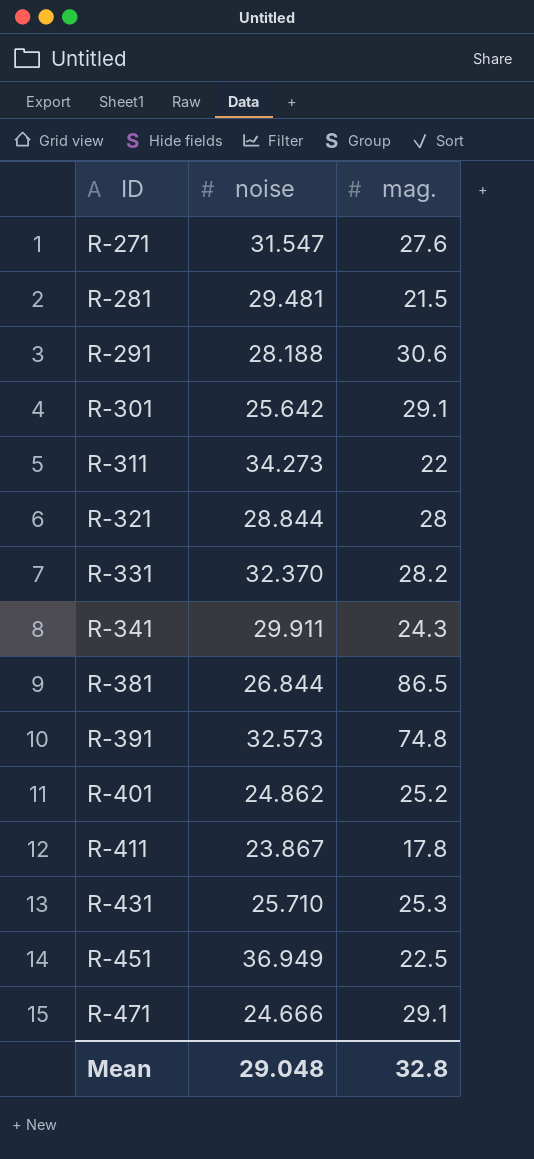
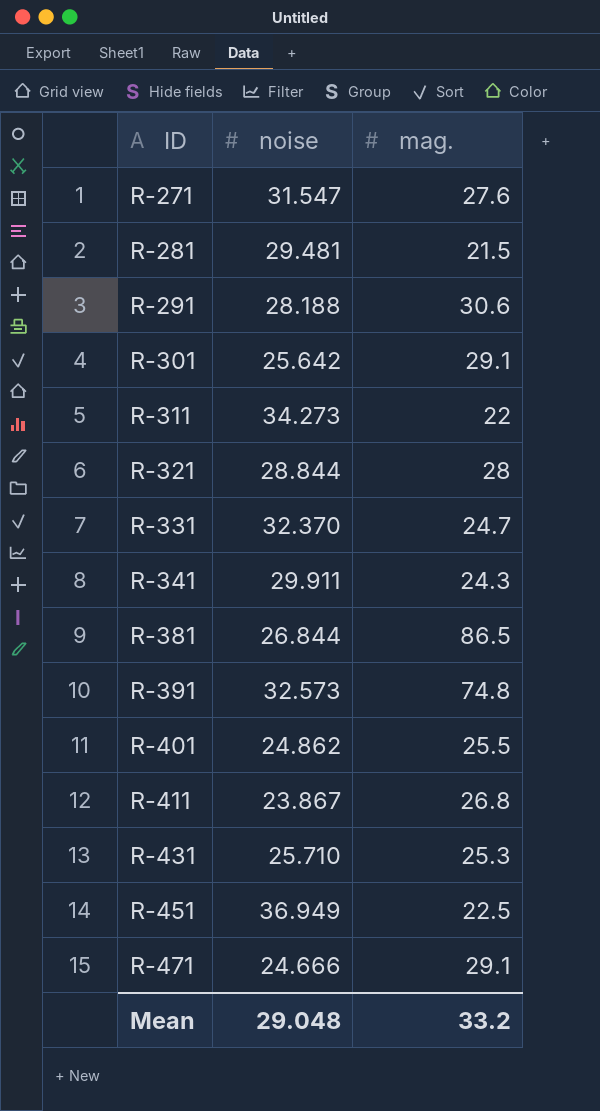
R-331 | mag.: 28.2 -> 24.7
R-401 | mag.: 25.2 -> 25.5
R-411 | mag.: 17.8 -> 26.8
Mean | mag.: 32.8 -> 33.2

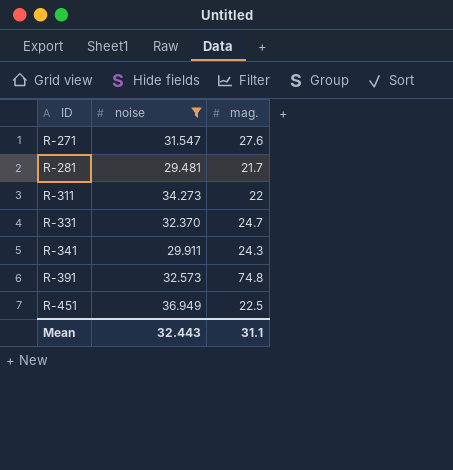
filter: none -> noise >= 29.481
R-281 | mag.: 21.5 -> 21.7
Mean | noise: 29.048 -> 32.443
Mean | mag.: 33.2 -> 31.1

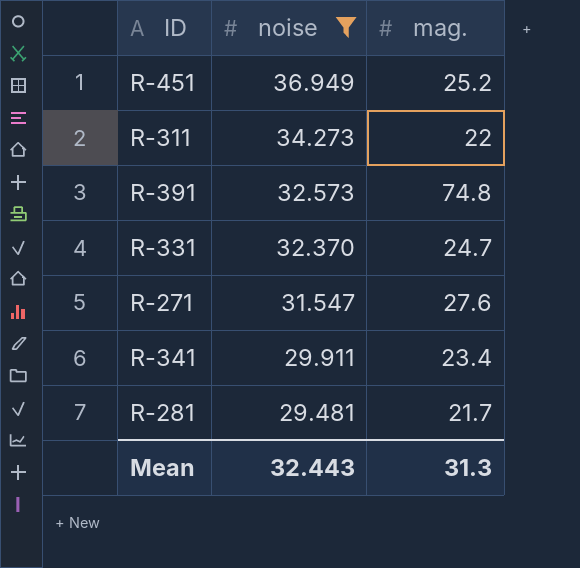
row order: ID ascending -> noise descending
R-451 | mag.: 22.5 -> 25.2
R-341 | mag.: 24.3 -> 23.4
Mean | mag.: 31.1 -> 31.3

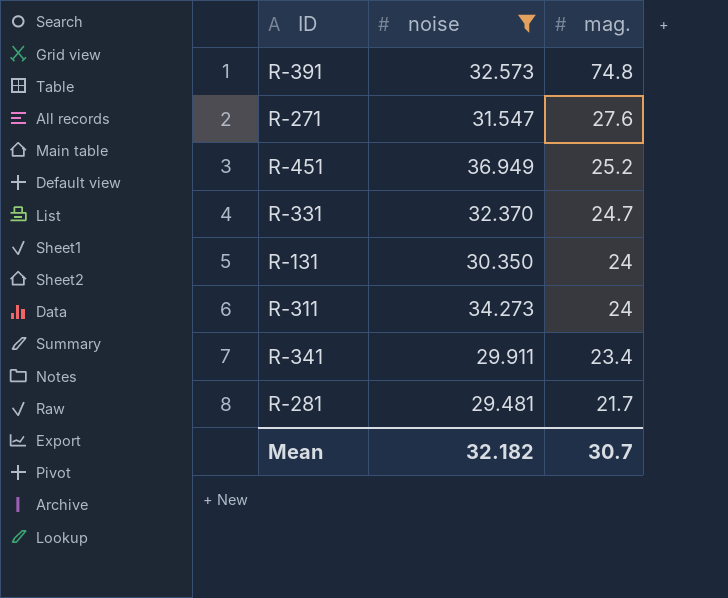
row order: noise descending -> mag. descending
row R-131: none -> 30.350 | 24
R-311 | mag.: 22 -> 24
Mean | noise: 32.443 -> 32.182
Mean | mag.: 31.3 -> 30.7

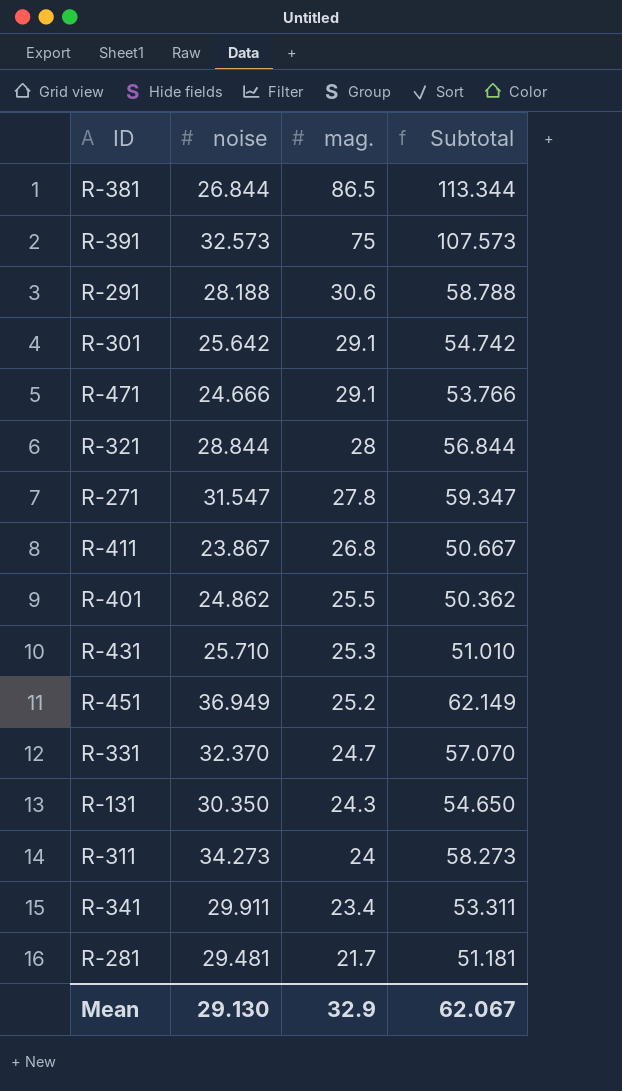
filter: noise >= 29.481 -> none
column Subtotal | formula: none -> [noise] + [mag.]
R-391 | mag.: 74.8 -> 75
R-271 | mag.: 27.6 -> 27.8
R-131 | mag.: 24 -> 24.3
Mean | noise: 32.182 -> 29.130
Mean | mag.: 30.7 -> 32.9

